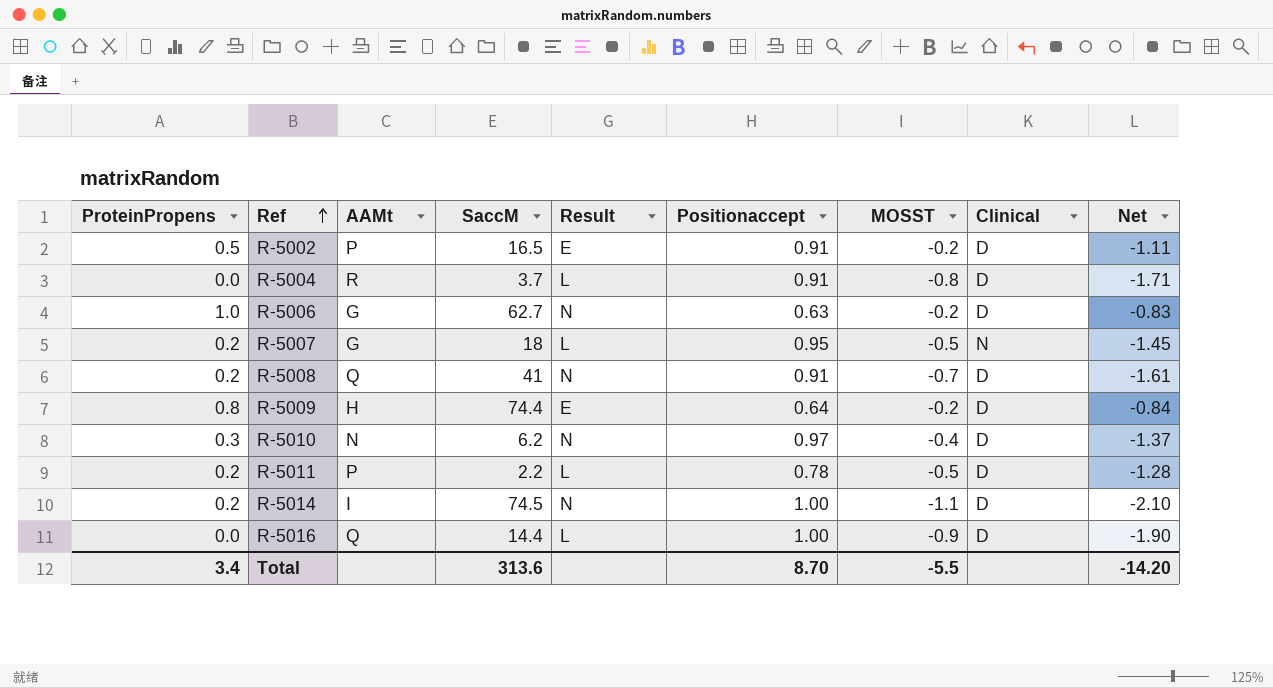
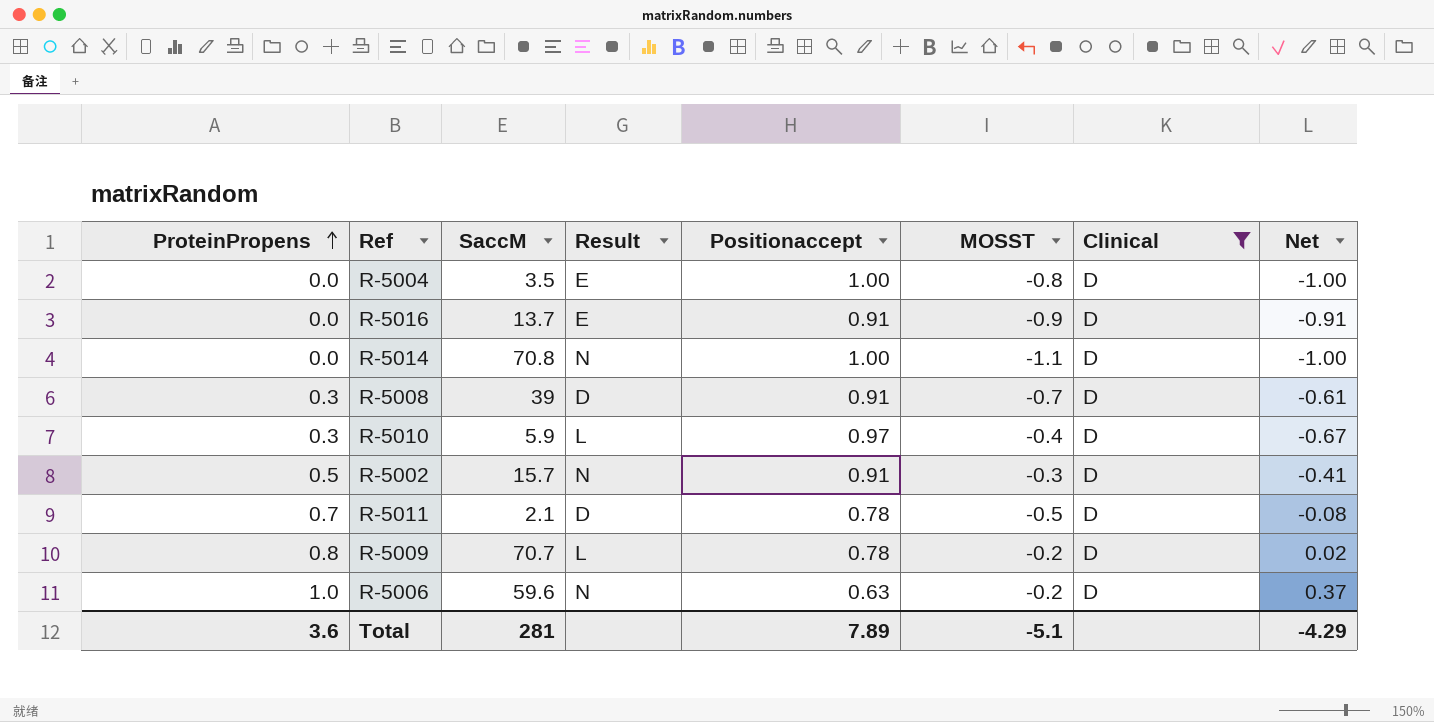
filter: none -> Clinical = D
row order: Ref ascending -> ProteinPropens ascending
column AAMt | position: 3 -> none
column Net | formula: [MOSST] - [Positionaccept] -> [ProteinPropens] - [Positionaccept]
R-5004 | SaccM: 3.7 -> 3.5
R-5004 | Result: L -> E
R-5004 | Positionaccept: 0.91 -> 1.00
R-5016 | SaccM: 14.4 -> 13.7
R-5016 | Result: L -> E
R-5016 | Positionaccept: 1.00 -> 0.91
R-5014 | ProteinPropens: 0.2 -> 0.0
R-5014 | SaccM: 74.5 -> 70.8
R-5008 | ProteinPropens: 0.2 -> 0.3
R-5008 | SaccM: 41 -> 39
R-5008 | Result: N -> D
R-5010 | SaccM: 6.2 -> 5.9
R-5010 | Result: N -> L
R-5002 | SaccM: 16.5 -> 15.7
R-5002 | Result: E -> N
R-5002 | MOSST: -0.2 -> -0.3
R-5011 | ProteinPropens: 0.2 -> 0.7
R-5011 | SaccM: 2.2 -> 2.1
R-5011 | Result: L -> D
R-5009 | SaccM: 74.4 -> 70.7
R-5009 | Result: E -> L
R-5009 | Positionaccept: 0.64 -> 0.78
R-5006 | SaccM: 62.7 -> 59.6
Total | ProteinPropens: 3.4 -> 3.6
Total | SaccM: 313.6 -> 281
Total | Positionaccept: 8.70 -> 7.89
Total | MOSST: -5.5 -> -5.1
Total | Net: -14.20 -> -4.29

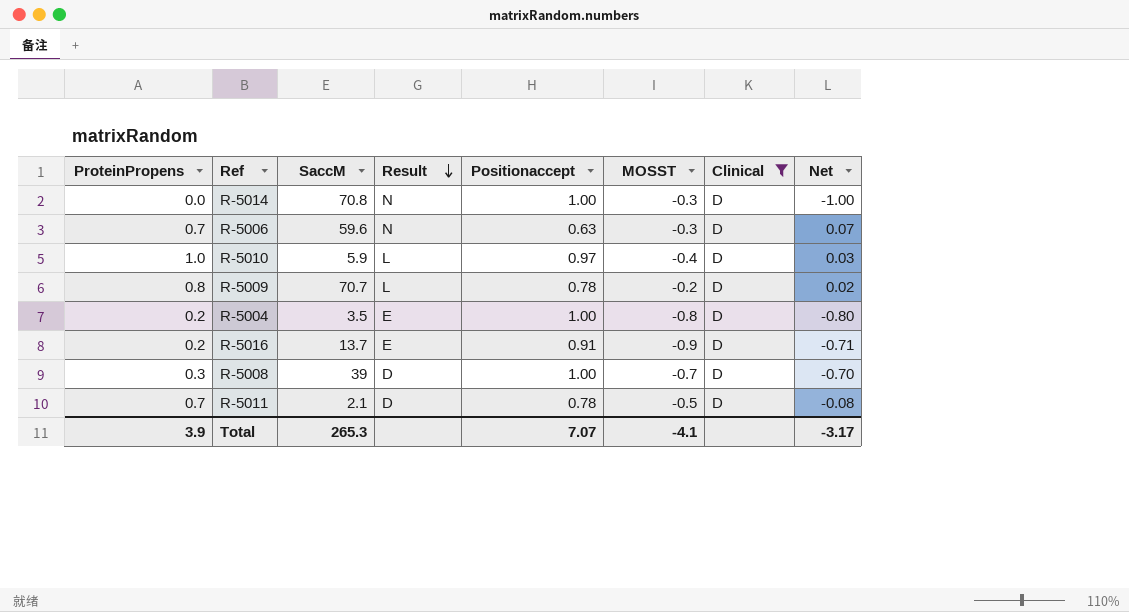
row order: ProteinPropens ascending -> Result descending
row R-5002: 0.5 | 15.7 | N | 0.91 | -0.3 | D | -0.41 -> none
R-5014 | MOSST: -1.1 -> -0.3
R-5006 | ProteinPropens: 1.0 -> 0.7
R-5006 | MOSST: -0.2 -> -0.3
R-5006 | Net: 0.37 -> 0.07
R-5010 | ProteinPropens: 0.3 -> 1.0
R-5010 | Net: -0.67 -> 0.03
R-5004 | ProteinPropens: 0.0 -> 0.2
R-5004 | Net: -1.00 -> -0.80
R-5016 | ProteinPropens: 0.0 -> 0.2
R-5016 | Net: -0.91 -> -0.71
R-5008 | Positionaccept: 0.91 -> 1.00
R-5008 | Net: -0.61 -> -0.70
Total | ProteinPropens: 3.6 -> 3.9
Total | SaccM: 281 -> 265.3
Total | Positionaccept: 7.89 -> 7.07
Total | MOSST: -5.1 -> -4.1
Total | Net: -4.29 -> -3.17

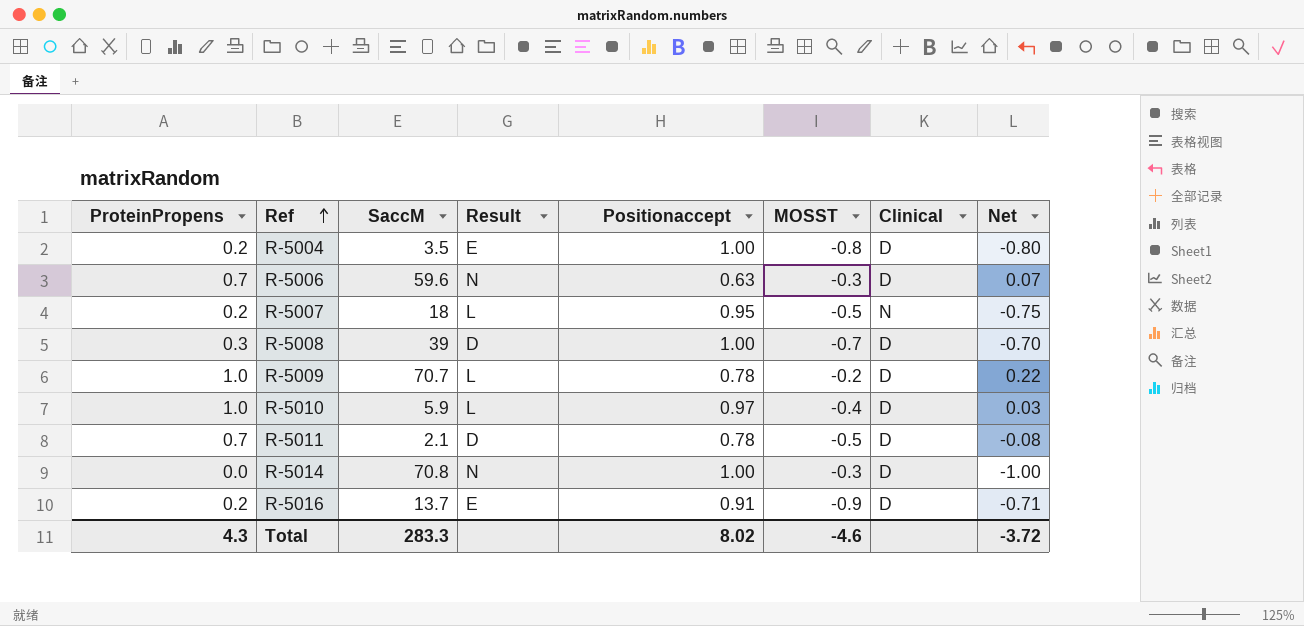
filter: Clinical = D -> none
row order: Result descending -> Ref ascending
R-5009 | ProteinPropens: 0.8 -> 1.0
R-5009 | Net: 0.02 -> 0.22
Total | ProteinPropens: 3.9 -> 4.3
Total | SaccM: 265.3 -> 283.3
Total | Positionaccept: 7.07 -> 8.02
Total | MOSST: -4.1 -> -4.6
Total | Net: -3.17 -> -3.72

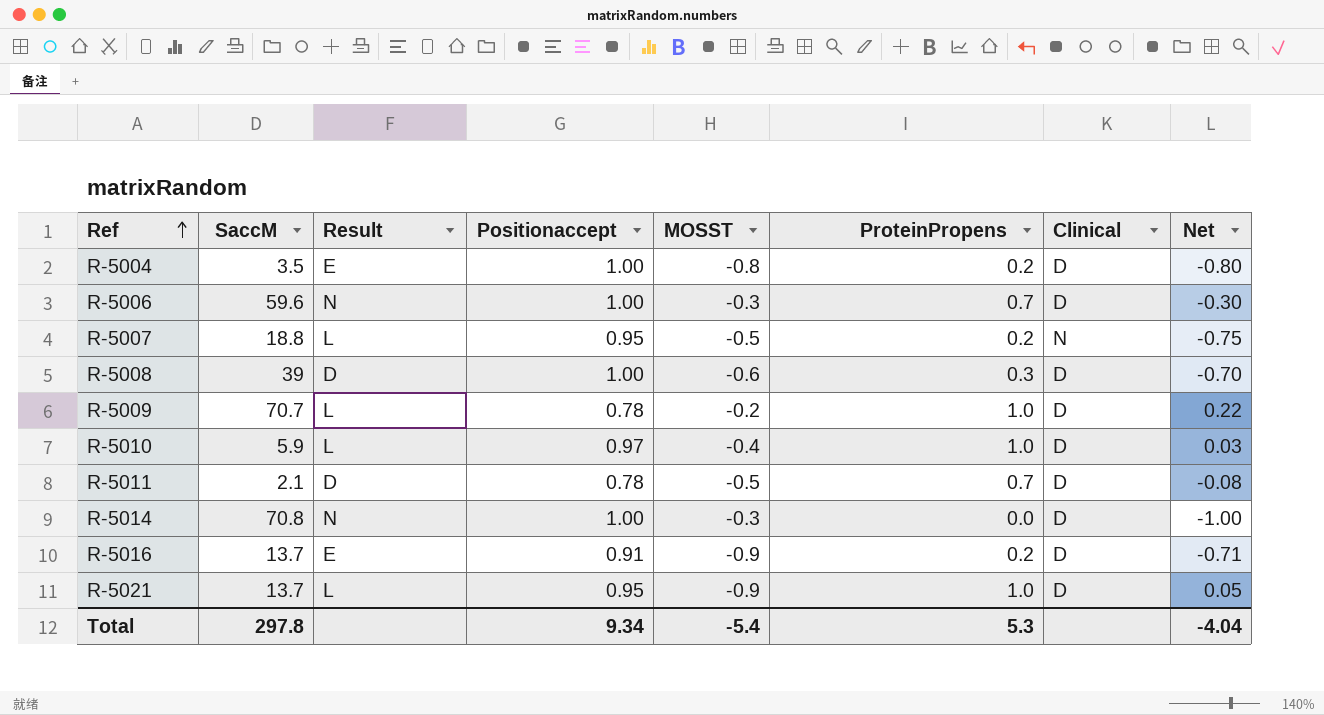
column ProteinPropens | position: 1 -> 6
R-5006 | Positionaccept: 0.63 -> 1.00
R-5006 | Net: 0.07 -> -0.30
R-5007 | SaccM: 18 -> 18.8
R-5008 | MOSST: -0.7 -> -0.6
row R-5021: none -> 13.7 | L | 0.95 | -0.9 | 1.0 | D | 0.05
Total | SaccM: 283.3 -> 297.8
Total | Positionaccept: 8.02 -> 9.34
Total | MOSST: -4.6 -> -5.4
Total | ProteinPropens: 4.3 -> 5.3
Total | Net: -3.72 -> -4.04

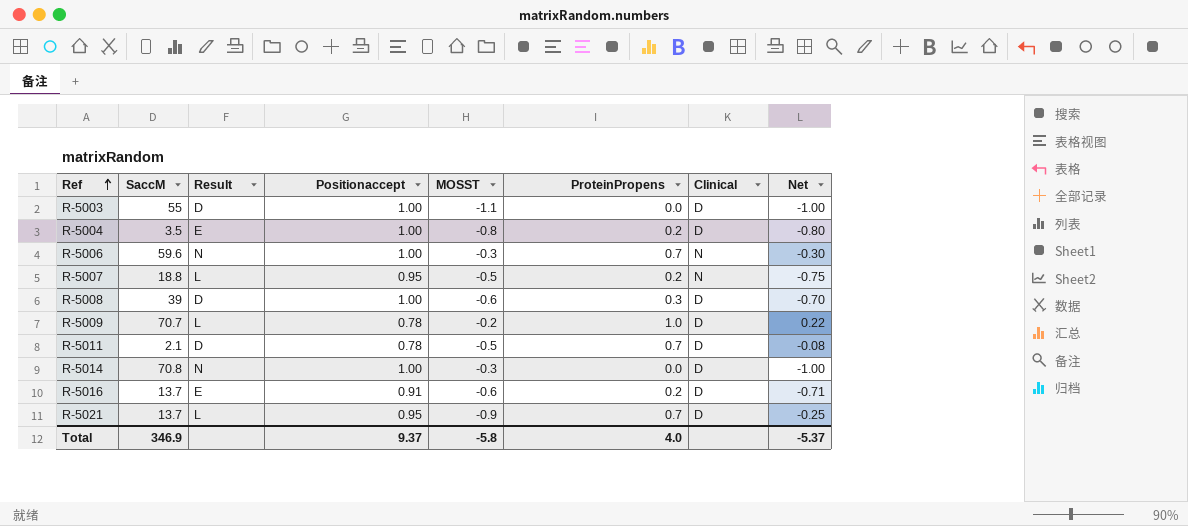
row R-5010: 5.9 | L | 0.97 | -0.4 | 1.0 | D | 0.03 -> none
row R-5003: none -> 55 | D | 1.00 | -1.1 | 0.0 | D | -1.00
R-5006 | Clinical: D -> N
R-5016 | MOSST: -0.9 -> -0.6
R-5021 | ProteinPropens: 1.0 -> 0.7
R-5021 | Net: 0.05 -> -0.25
Total | SaccM: 297.8 -> 346.9
Total | Positionaccept: 9.34 -> 9.37
Total | MOSST: -5.4 -> -5.8
Total | ProteinPropens: 5.3 -> 4.0
Total | Net: -4.04 -> -5.37

